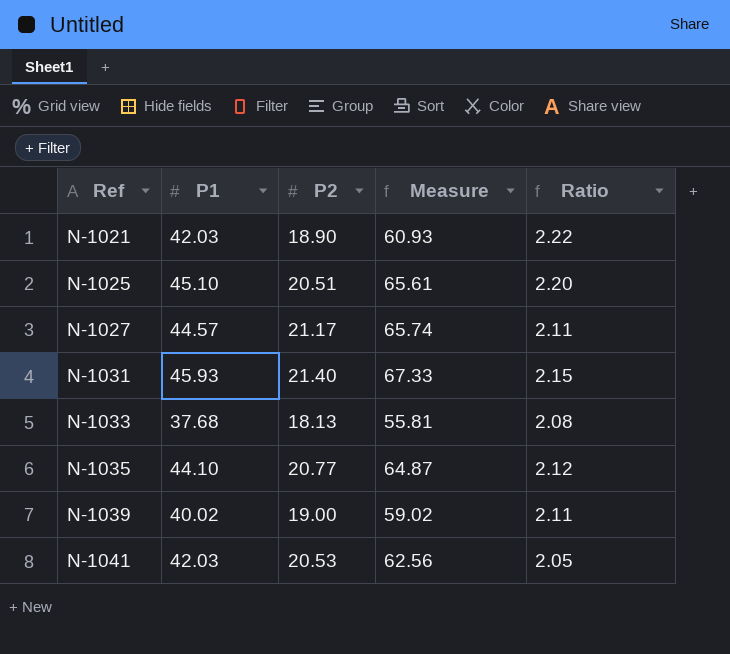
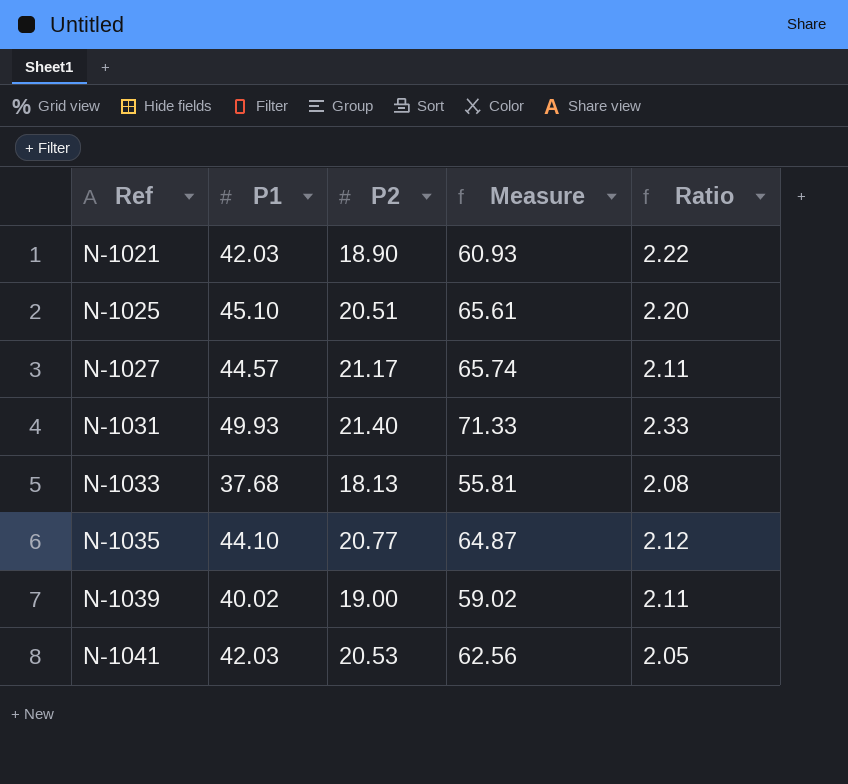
N-1031 | P1: 45.93 -> 49.93
N-1031 | Measure: 67.33 -> 71.33
N-1031 | Ratio: 2.15 -> 2.33

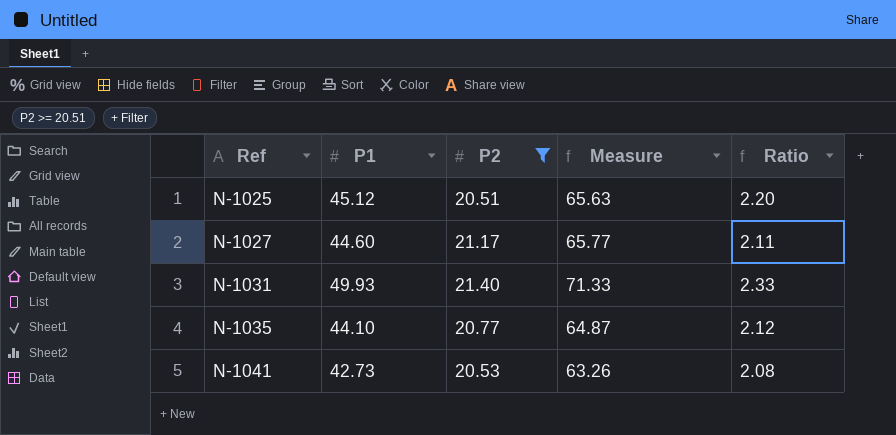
filter: none -> P2 >= 20.51
N-1025 | P1: 45.10 -> 45.12
N-1025 | Measure: 65.61 -> 65.63
N-1027 | P1: 44.57 -> 44.60
N-1027 | Measure: 65.74 -> 65.77
N-1041 | P1: 42.03 -> 42.73
N-1041 | Measure: 62.56 -> 63.26
N-1041 | Ratio: 2.05 -> 2.08

